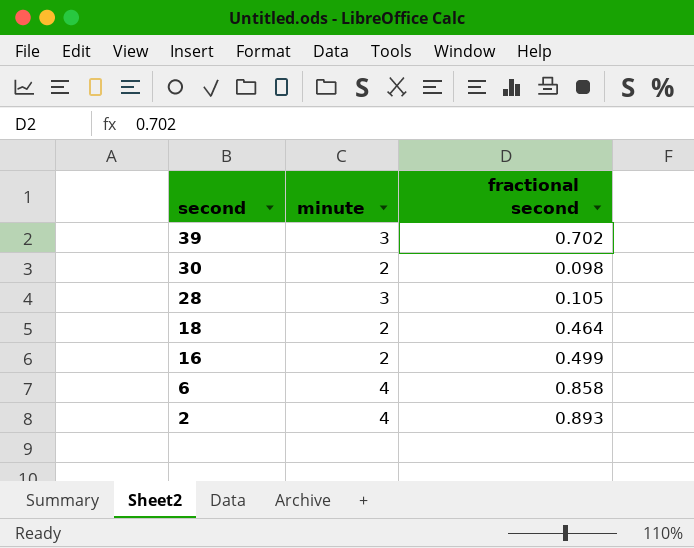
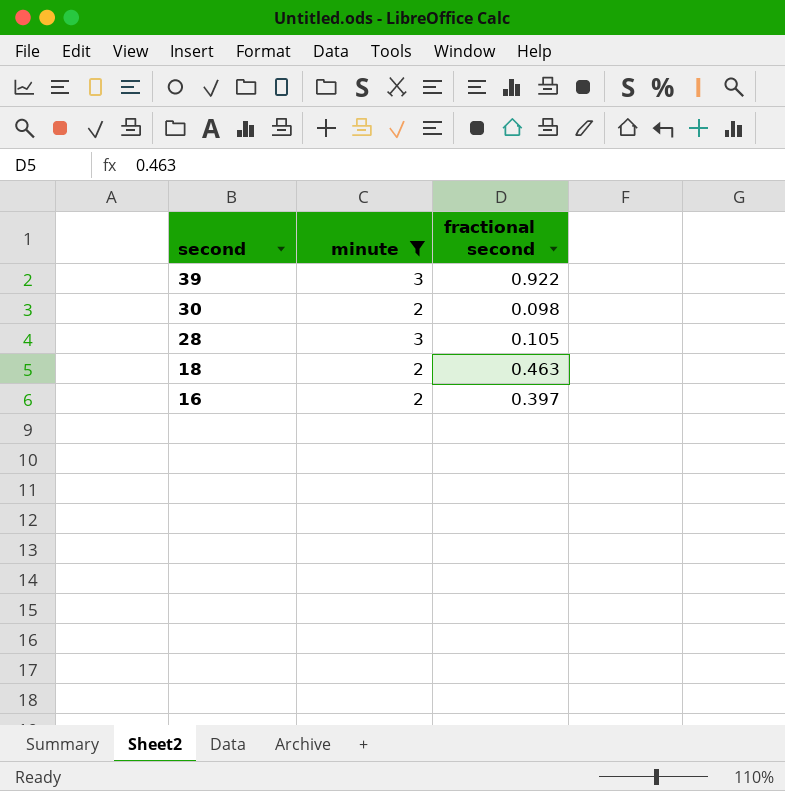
filter: none -> minute != 4
39 | fractional second: 0.702 -> 0.922
18 | fractional second: 0.464 -> 0.463
16 | fractional second: 0.499 -> 0.397

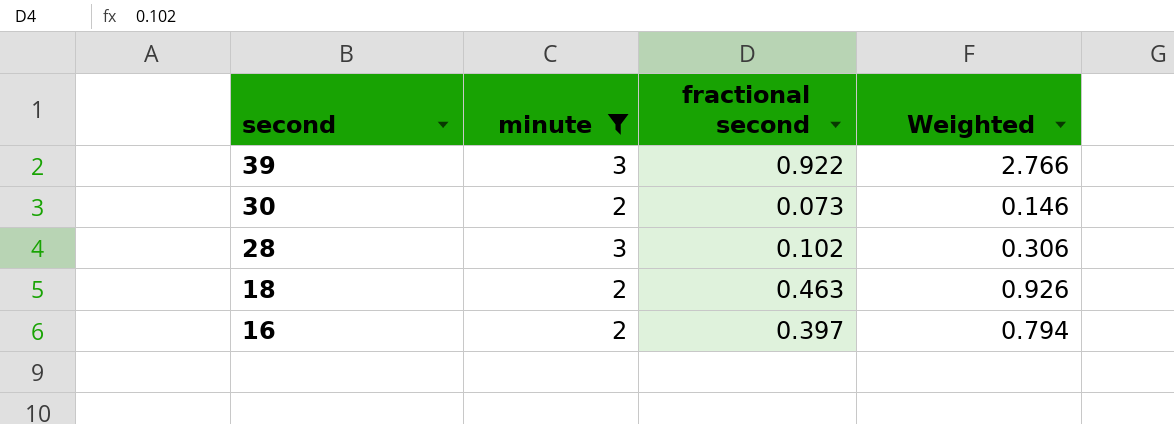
column Weighted | formula: none -> [minute] * [fractional second]
30 | fractional second: 0.098 -> 0.073
28 | fractional second: 0.105 -> 0.102

